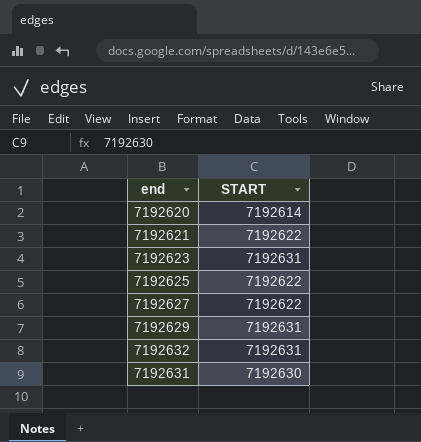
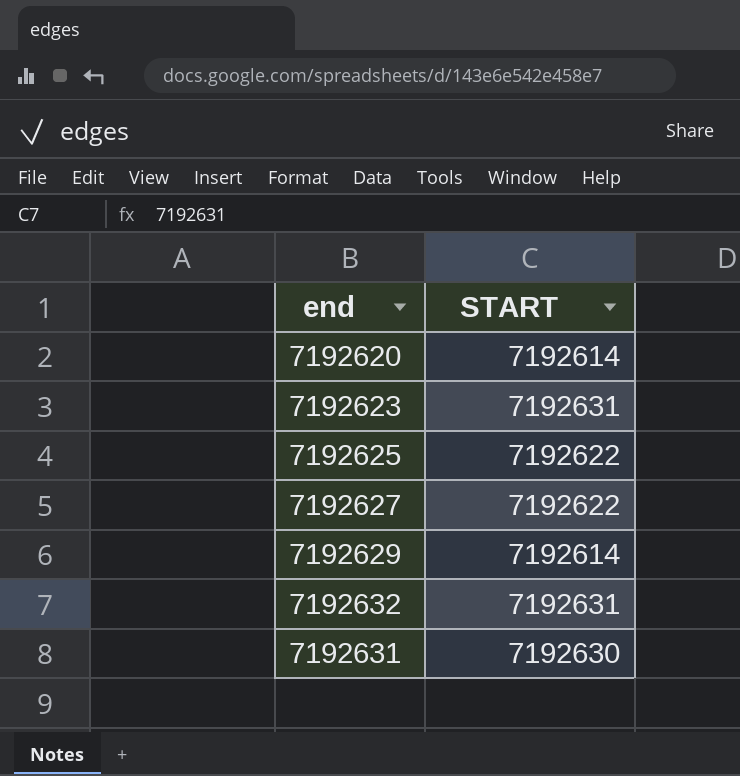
row 7192621: 7192622 -> none
7192629 | START: 7192631 -> 7192614

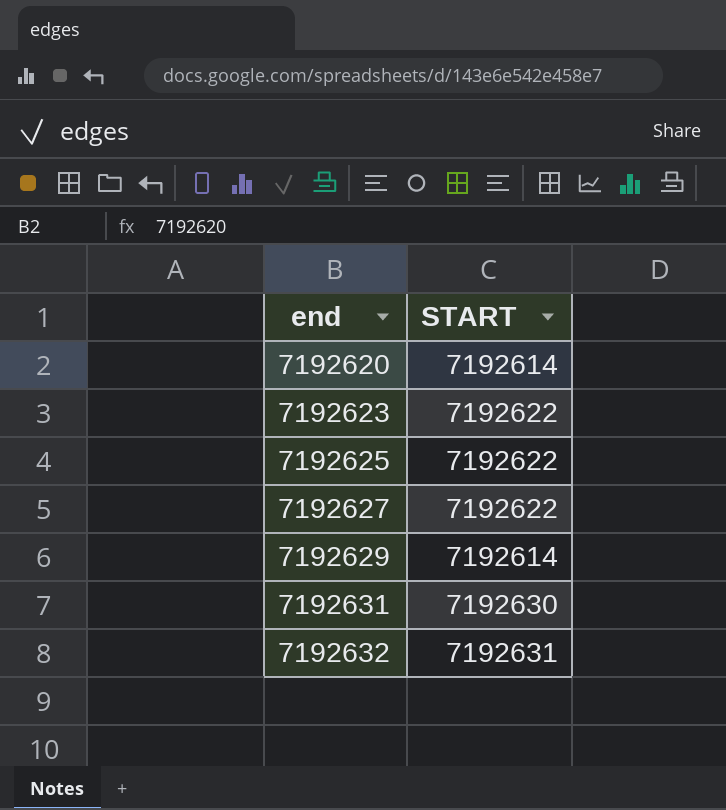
row order: none -> end ascending
7192623 | START: 7192631 -> 7192622

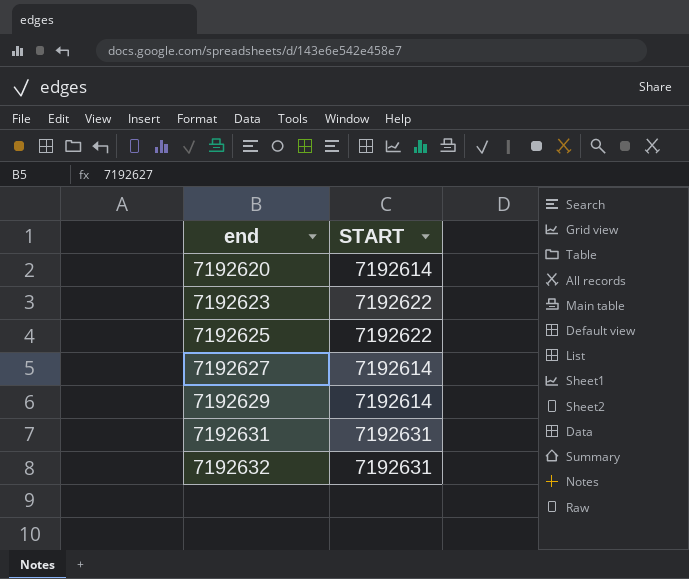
7192627 | START: 7192622 -> 7192614
7192631 | START: 7192630 -> 7192631

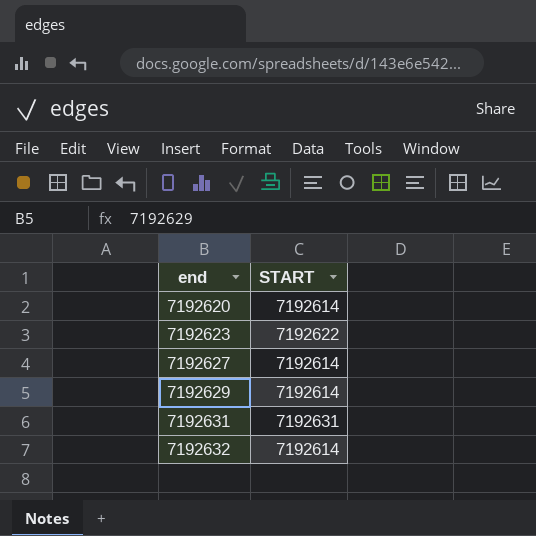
row 7192625: 7192622 -> none
7192632 | START: 7192631 -> 7192614

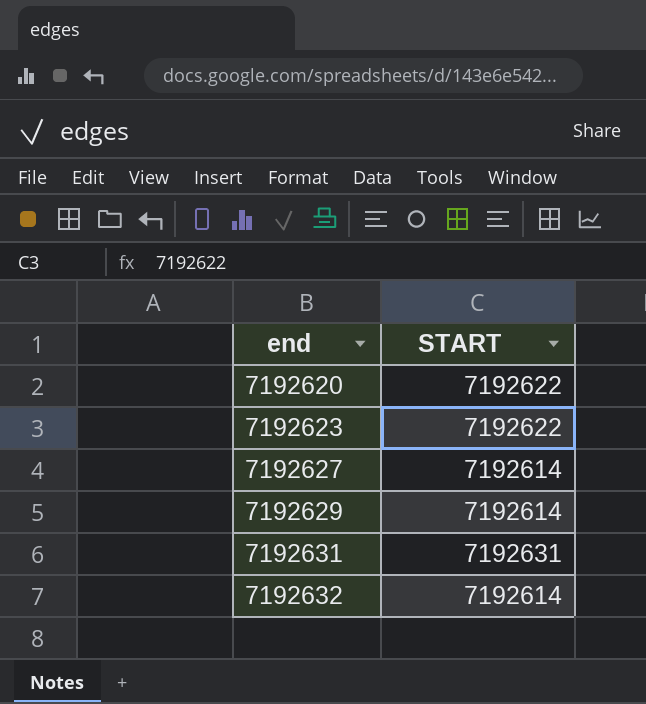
7192620 | START: 7192614 -> 7192622

